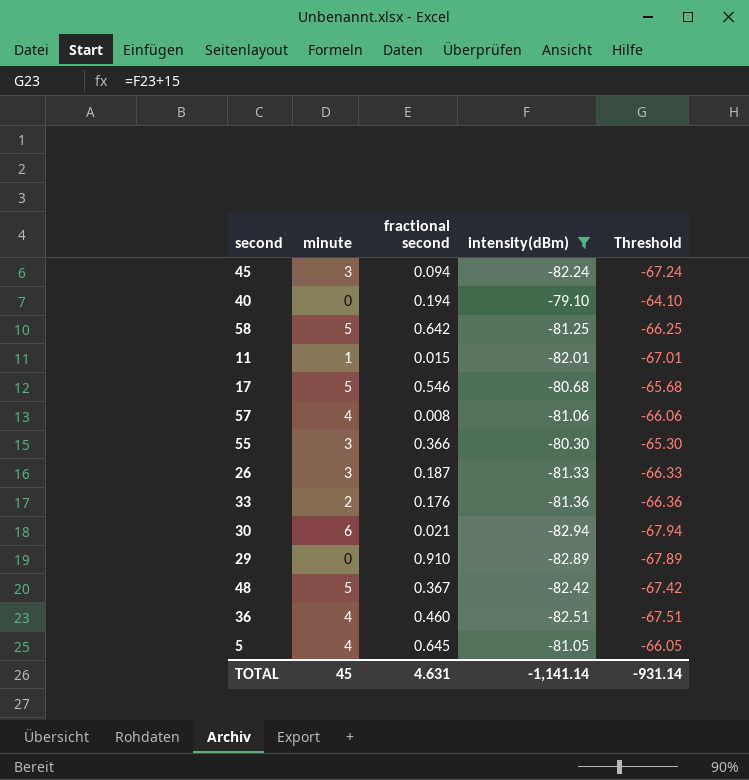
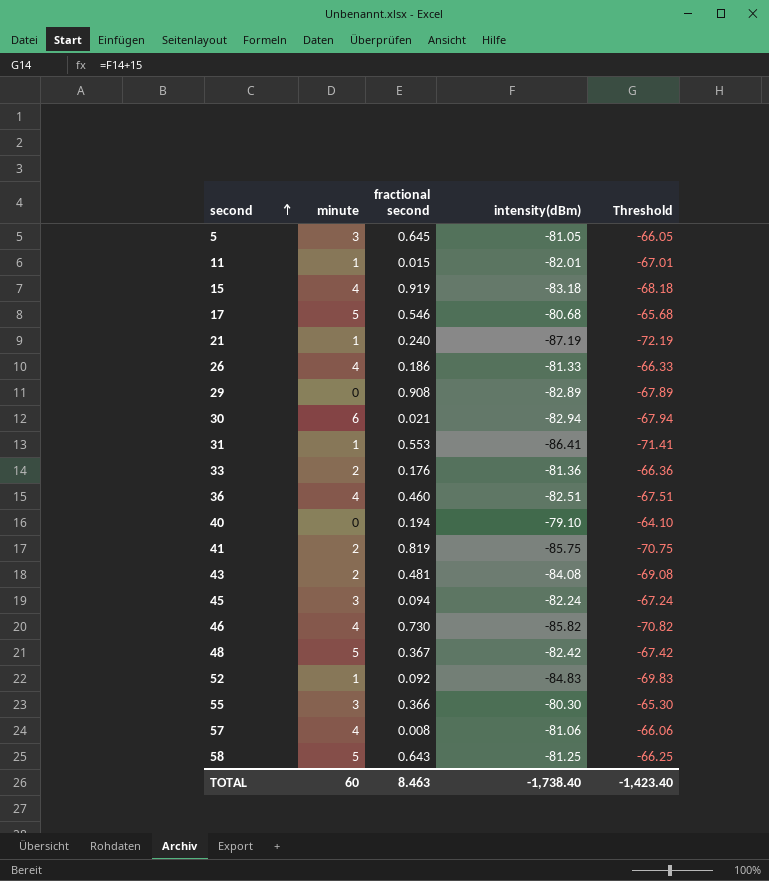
filter: intensity(dBm) >= -82.94 -> none
row order: none -> second ascending
5 | minute: 4 -> 3
26 | minute: 3 -> 4
26 | fractional second: 0.187 -> 0.186
29 | fractional second: 0.910 -> 0.908
58 | fractional second: 0.642 -> 0.643
TOTAL | minute: 45 -> 60
TOTAL | fractional second: 4.631 -> 8.463
TOTAL | intensity(dBm): -1,141.14 -> -1,738.40
TOTAL | Threshold: -931.14 -> -1,423.40

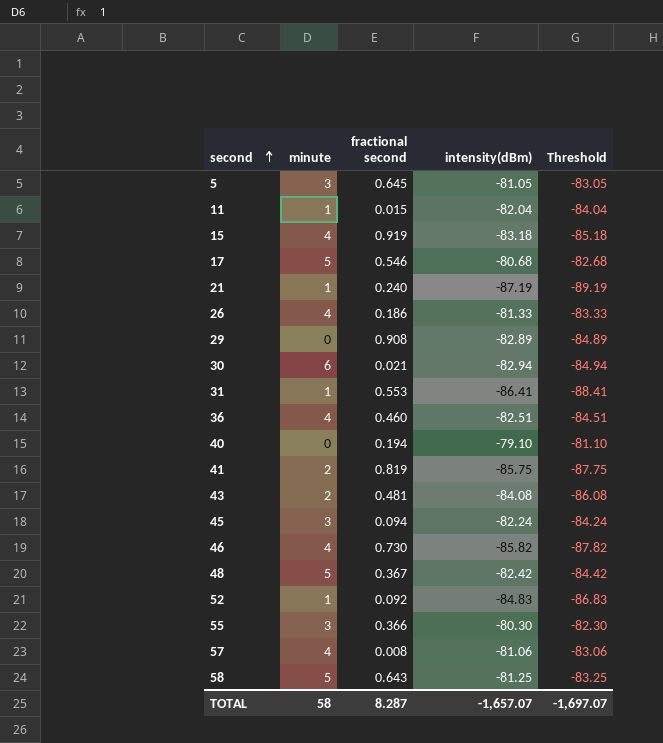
column Threshold | formula: [intensity(dBm)] + 15 -> [intensity(dBm)] - 2
row 33: 2 | 0.176 | -81.36 | -66.36 -> none
11 | intensity(dBm): -82.01 -> -82.04
TOTAL | minute: 60 -> 58
TOTAL | fractional second: 8.463 -> 8.287
TOTAL | intensity(dBm): -1,738.40 -> -1,657.07
TOTAL | Threshold: -1,423.40 -> -1,697.07

